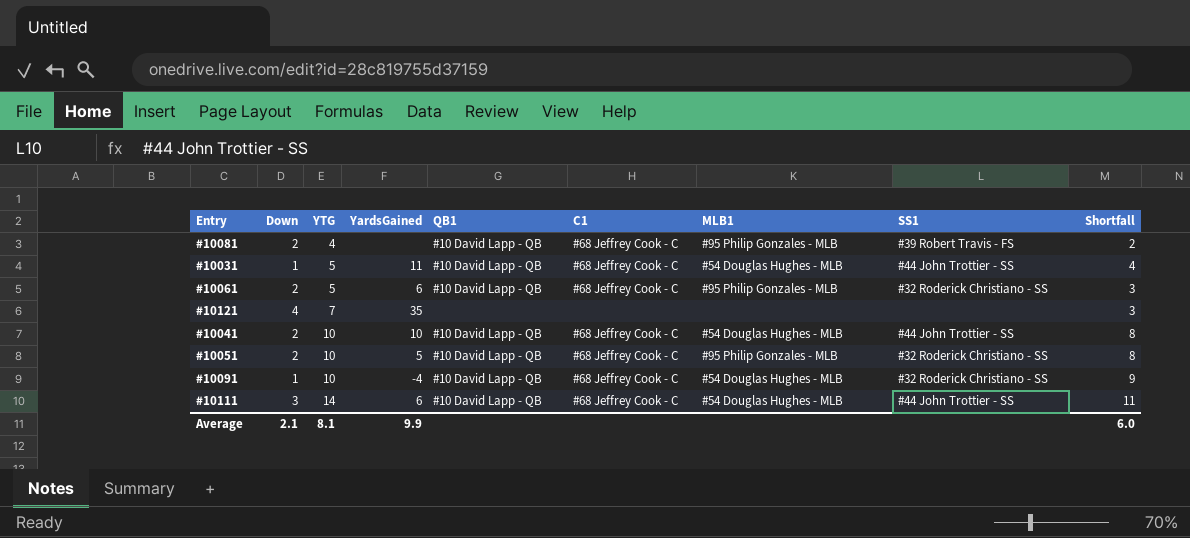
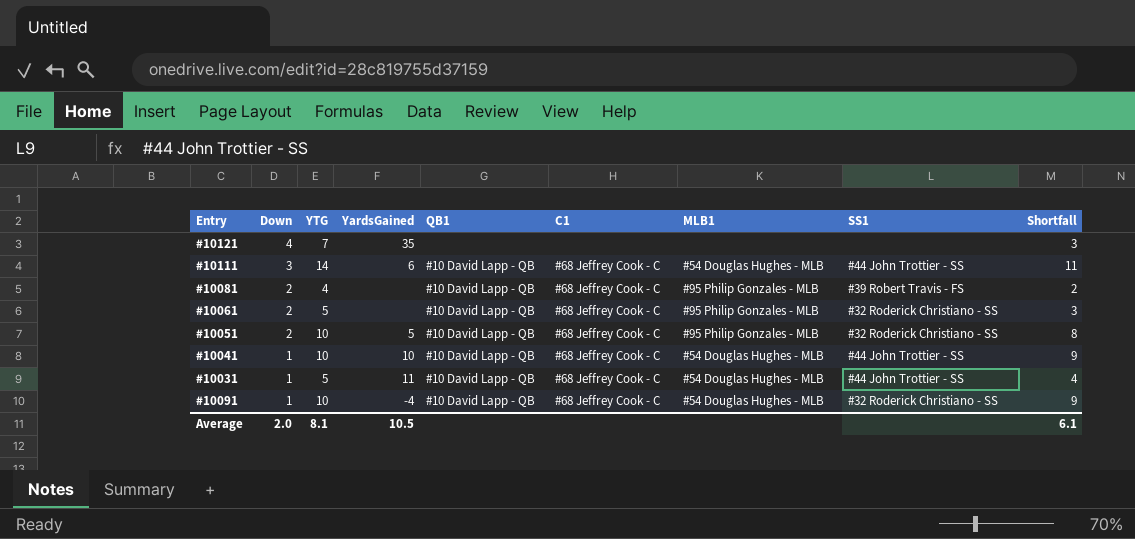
row order: YTG ascending -> Down descending
#10061 | YardsGained: 6 -> none
#10041 | Down: 2 -> 1
#10041 | Shortfall: 8 -> 9
Average | Down: 2.1 -> 2.0
Average | YardsGained: 9.9 -> 10.5
Average | Shortfall: 6.0 -> 6.1

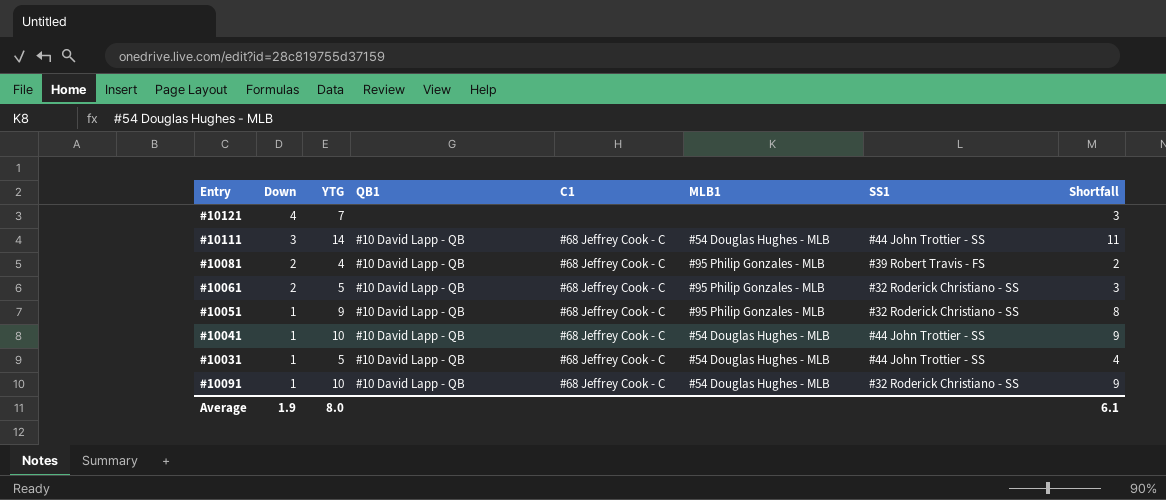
column YardsGained | position: 4 -> none
#10051 | Down: 2 -> 1
#10051 | YTG: 10 -> 9
Average | Down: 2.0 -> 1.9
Average | YTG: 8.1 -> 8.0

